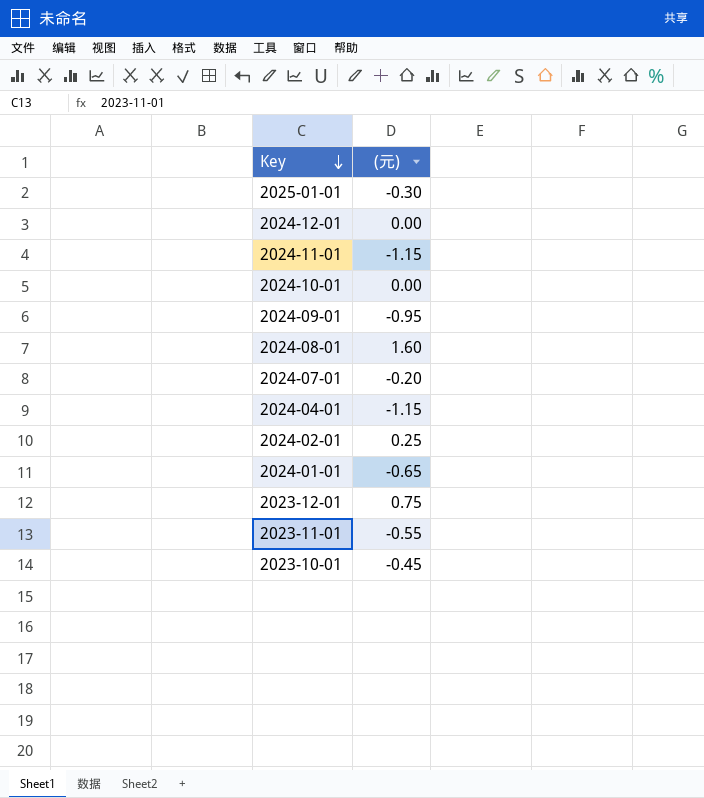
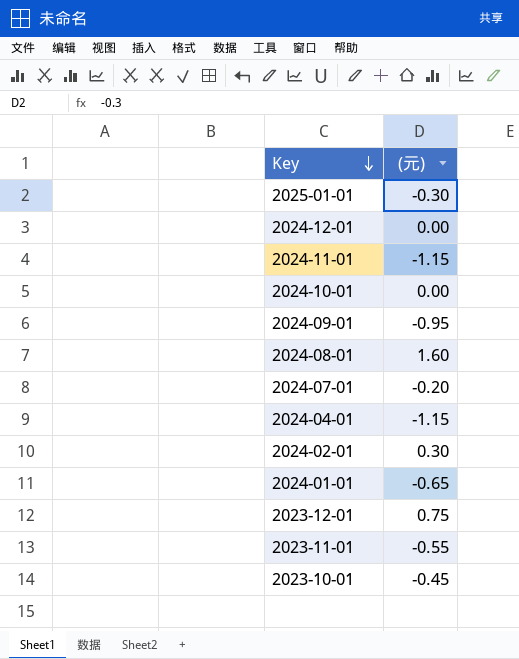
2024-02-01 | (元): 0.25 -> 0.30

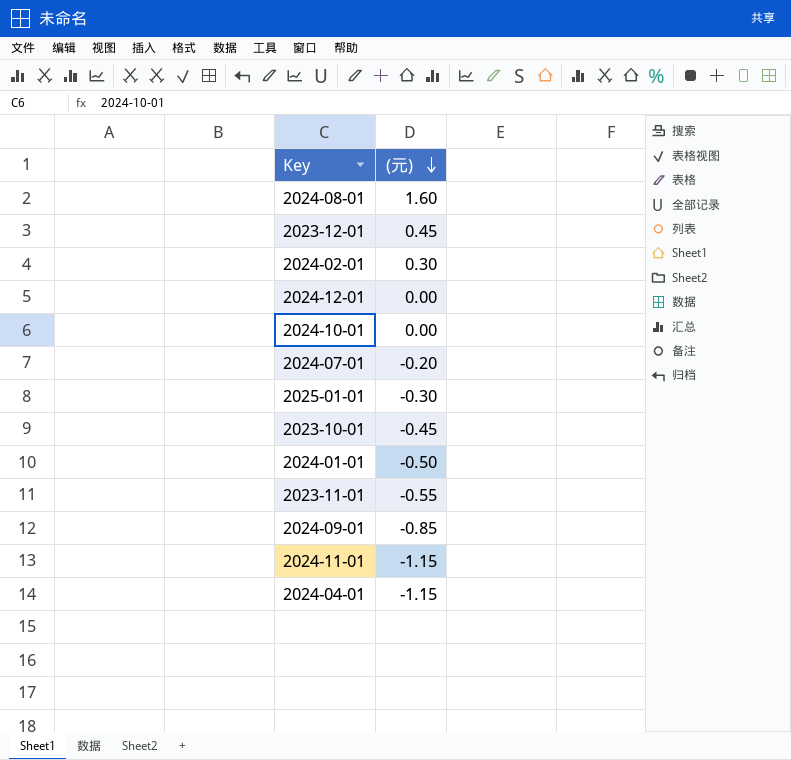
row order: Key descending -> (元) descending
2023-12-01 | (元): 0.75 -> 0.45
2024-01-01 | (元): -0.65 -> -0.50
2024-09-01 | (元): -0.95 -> -0.85

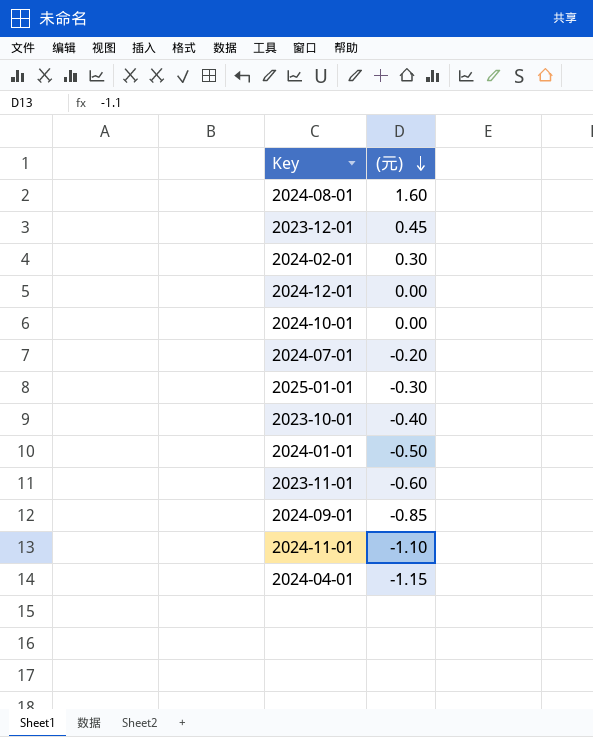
2023-10-01 | (元): -0.45 -> -0.40
2023-11-01 | (元): -0.55 -> -0.60
2024-11-01 | (元): -1.15 -> -1.10

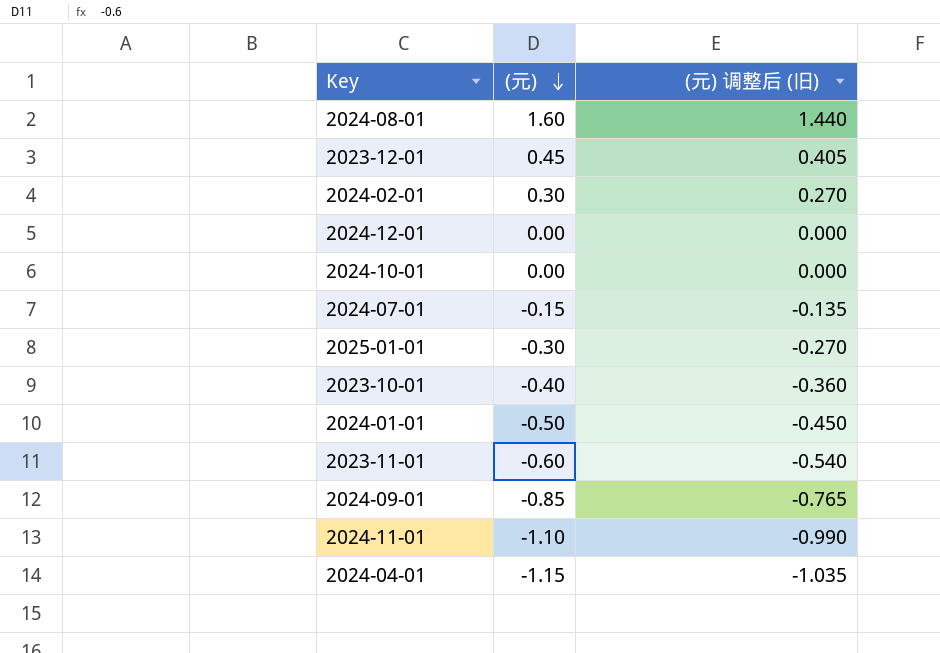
column (元) 调整后 (旧) | formula: none -> [(元)] * 0.9
2024-07-01 | (元): -0.20 -> -0.15

